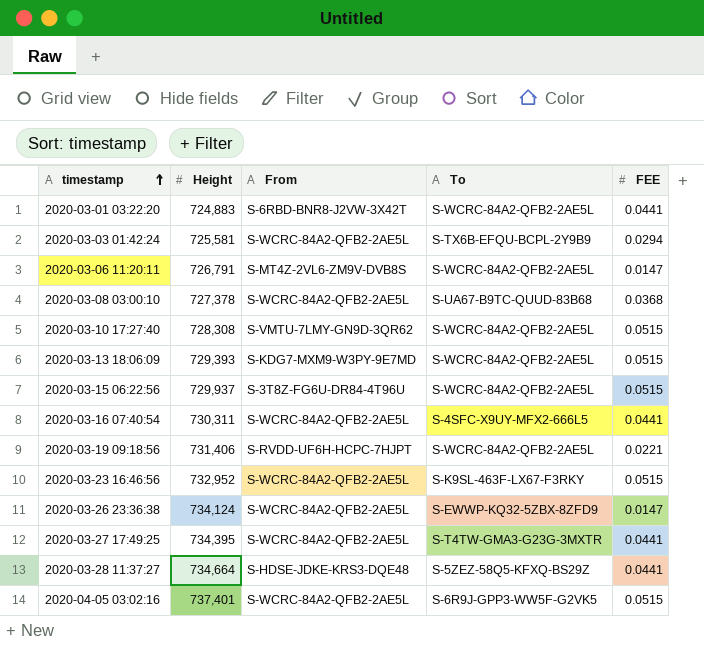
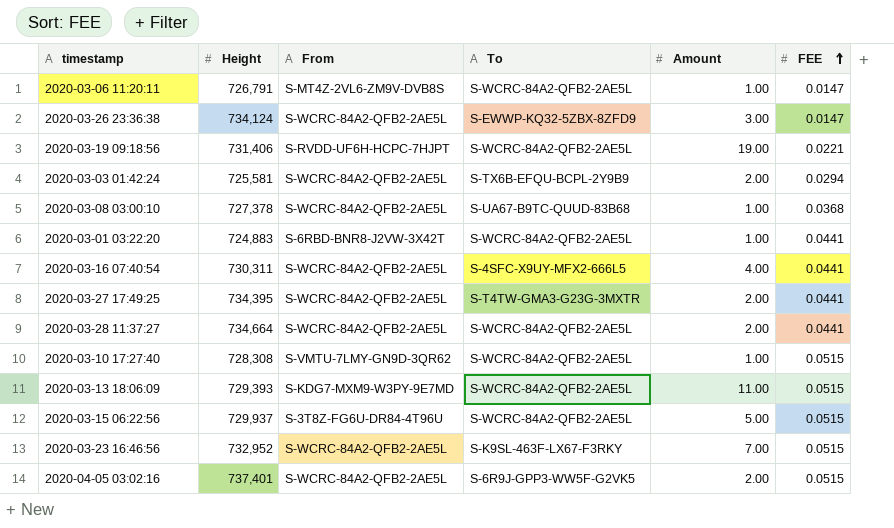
row order: timestamp ascending -> FEE ascending
column Amount | position: none -> 5
2020-03-28 11:37:27 | From: S-HDSE-JDKE-KRS3-DQE48 -> S-WCRC-84A2-QFB2-2AE5L
2020-03-28 11:37:27 | To: S-5ZEZ-58Q5-KFXQ-BS29Z -> S-WCRC-84A2-QFB2-2AE5L

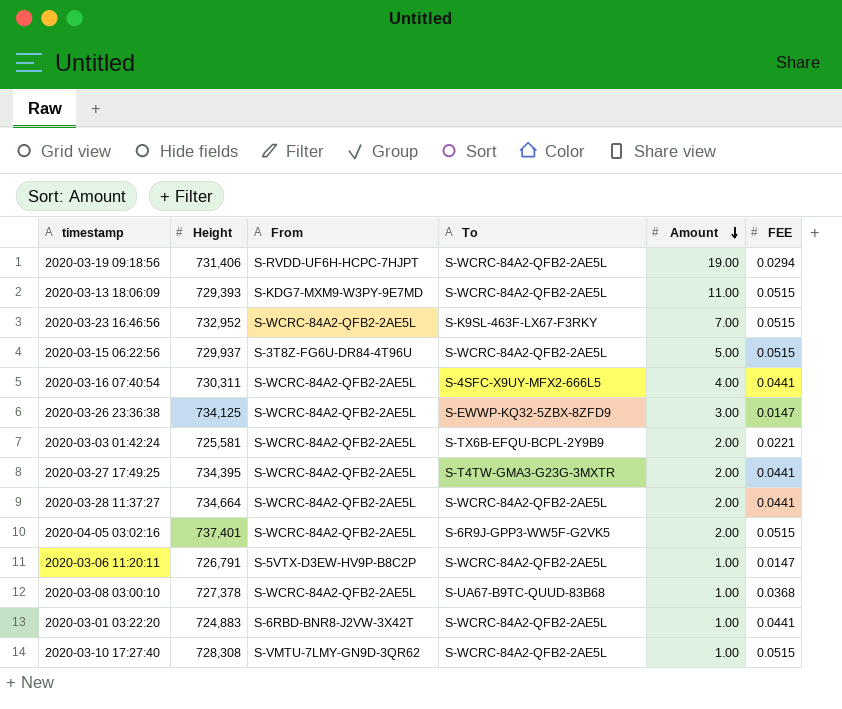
row order: FEE ascending -> Amount descending
2020-03-19 09:18:56 | FEE: 0.0221 -> 0.0294
2020-03-26 23:36:38 | Height: 734,124 -> 734,125
2020-03-03 01:42:24 | FEE: 0.0294 -> 0.0221
2020-03-06 11:20:11 | From: S-MT4Z-2VL6-ZM9V-DVB8S -> S-5VTX-D3EW-HV9P-B8C2P

